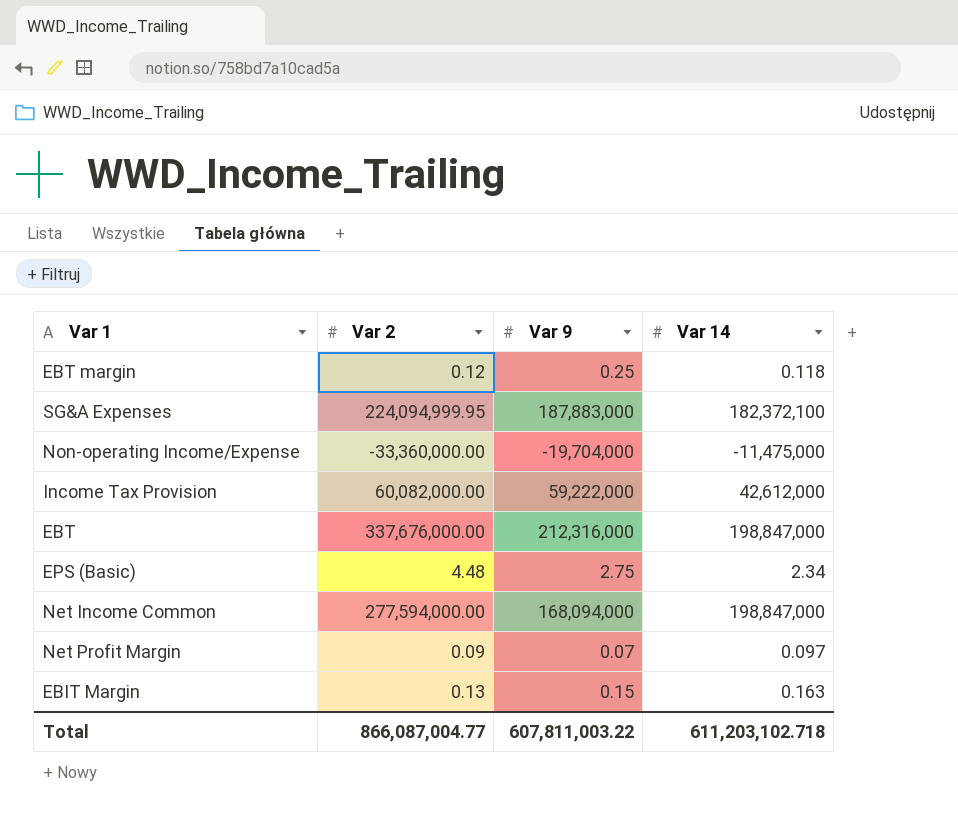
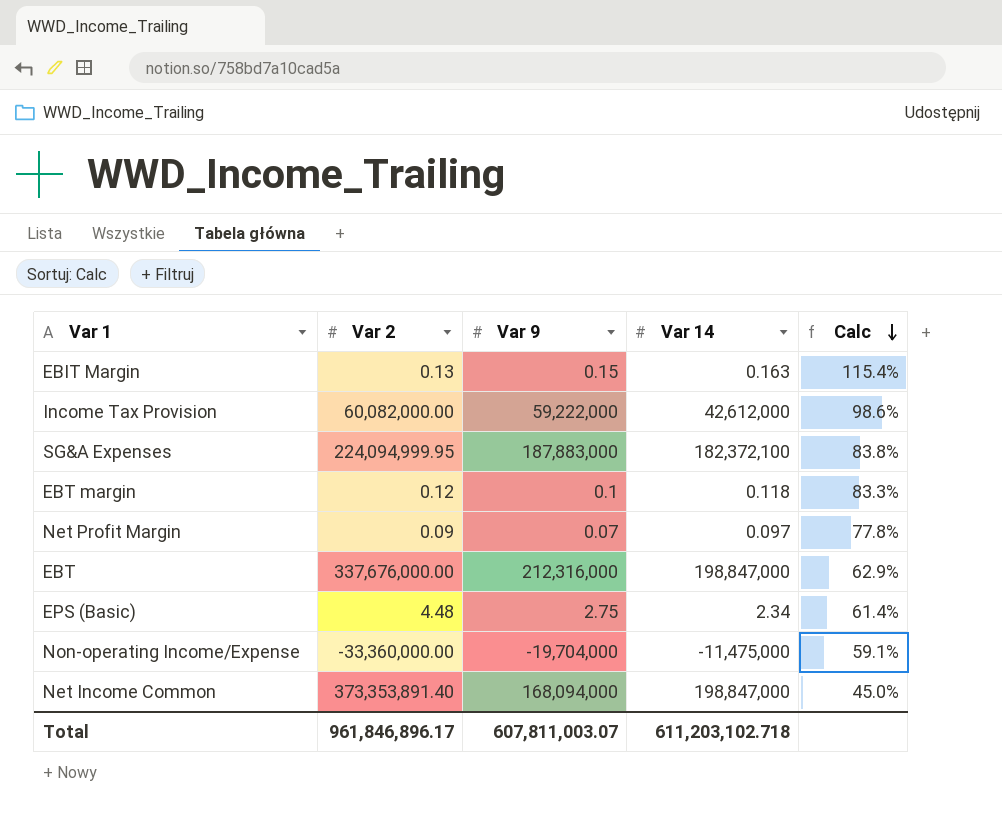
row order: none -> Calc descending
column Calc | formula: none -> [Var 9] / [Var 2]
EBT margin | Var 9: 0.25 -> 0.1
Net Income Common | Var 2: 277,594,000.00 -> 373,353,891.40
Total | Var 2: 866,087,004.77 -> 961,846,896.17
Total | Var 9: 607,811,003.22 -> 607,811,003.07

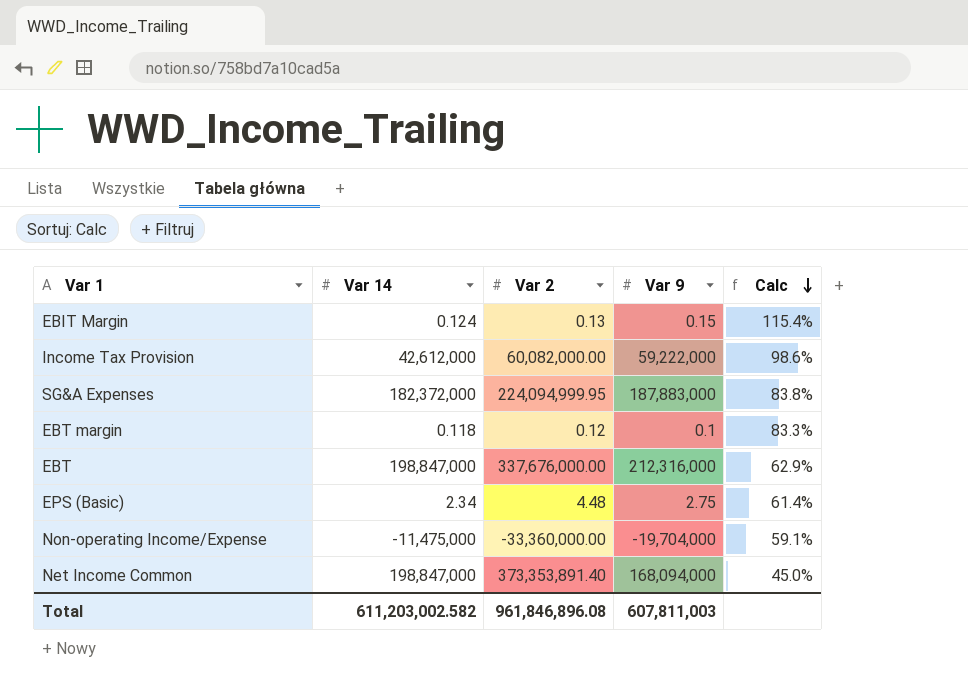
column Var 14 | position: 4 -> 2
row Net Profit Margin: 0.09 | 0.07 | 0.097 | 77.8% -> none
EBIT Margin | Var 14: 0.163 -> 0.124
SG&A Expenses | Var 14: 182,372,100 -> 182,372,000
Total | Var 14: 611,203,102.718 -> 611,203,002.582
Total | Var 2: 961,846,896.17 -> 961,846,896.08
Total | Var 9: 607,811,003.07 -> 607,811,003

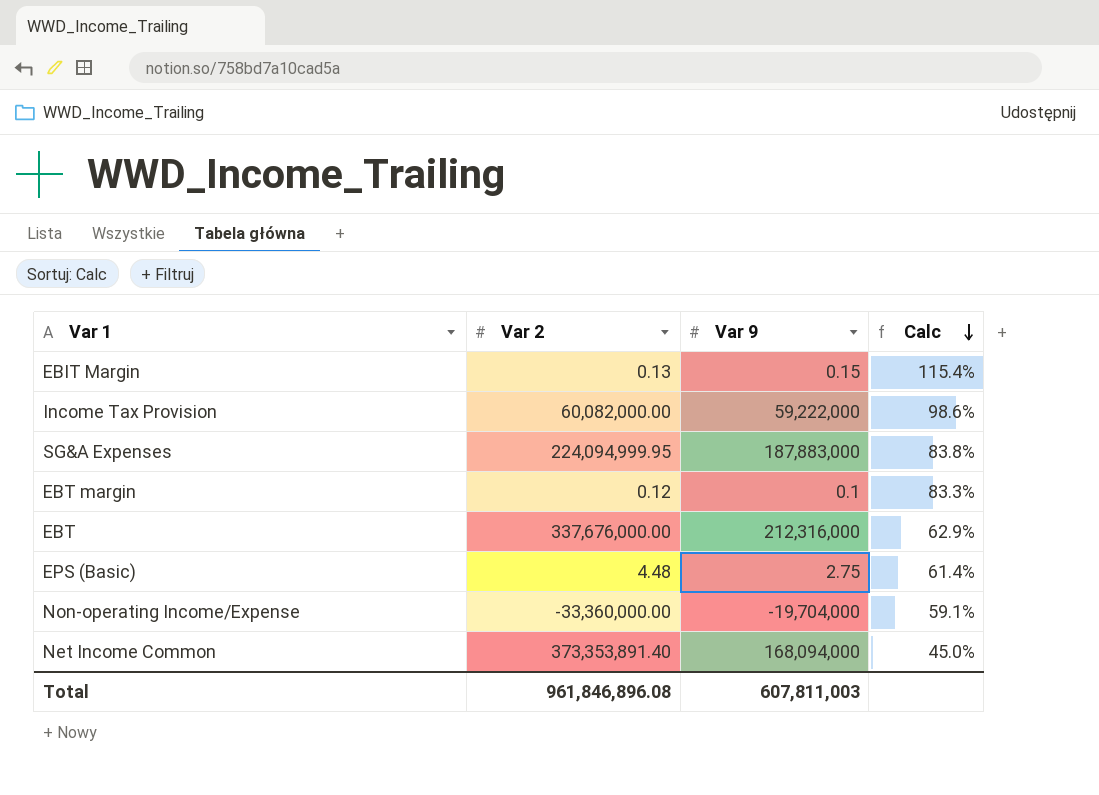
column Var 14 | position: 2 -> none

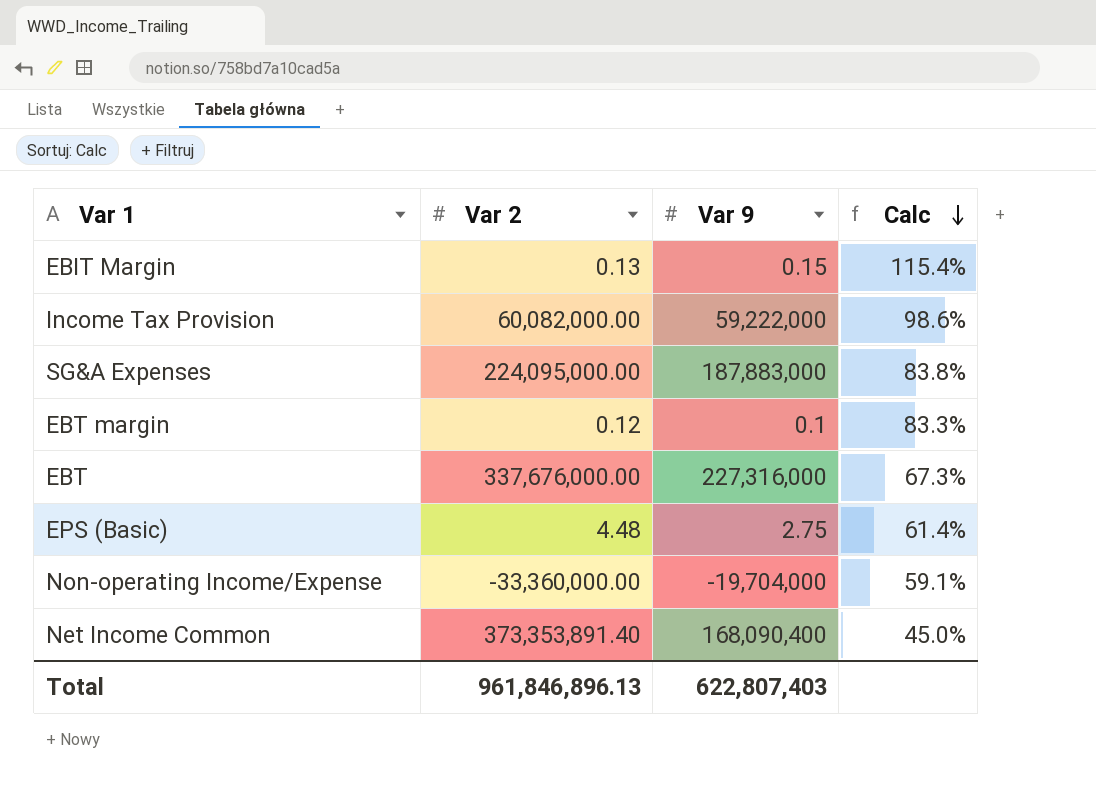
SG&A Expenses | Var 2: 224,094,999.95 -> 224,095,000.00
EBT | Var 9: 212,316,000 -> 227,316,000
EBT | Calc: 62.9% -> 67.3%
Net Income Common | Var 9: 168,094,000 -> 168,090,400
Total | Var 2: 961,846,896.08 -> 961,846,896.13
Total | Var 9: 607,811,003 -> 622,807,403

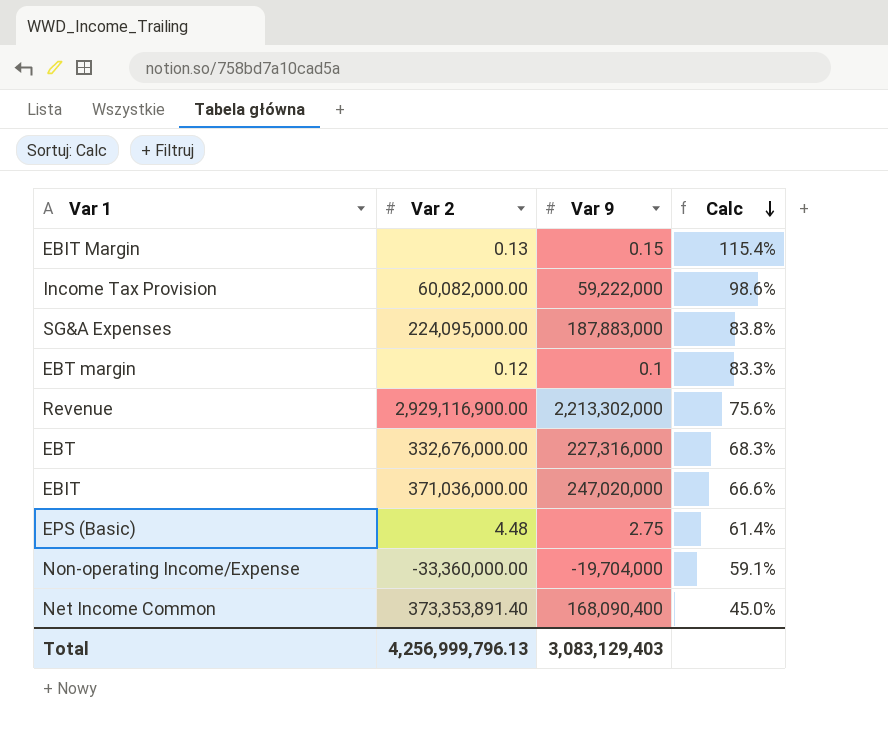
row Revenue: none -> 2,929,116,900.00 | 2,213,302,000 | 75.6%
EBT | Var 2: 337,676,000.00 -> 332,676,000.00
EBT | Calc: 67.3% -> 68.3%
row EBIT: none -> 371,036,000.00 | 247,020,000 | 66.6%
Total | Var 2: 961,846,896.13 -> 4,256,999,796.13
Total | Var 9: 622,807,403 -> 3,083,129,403

